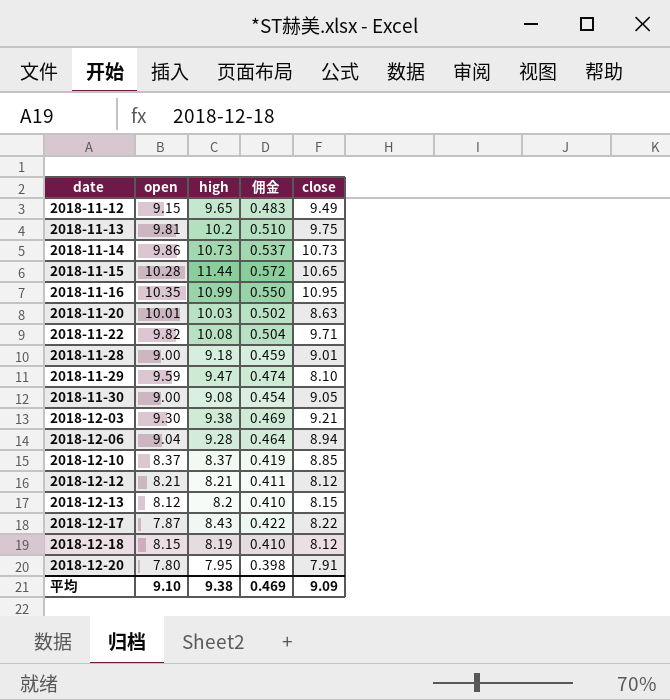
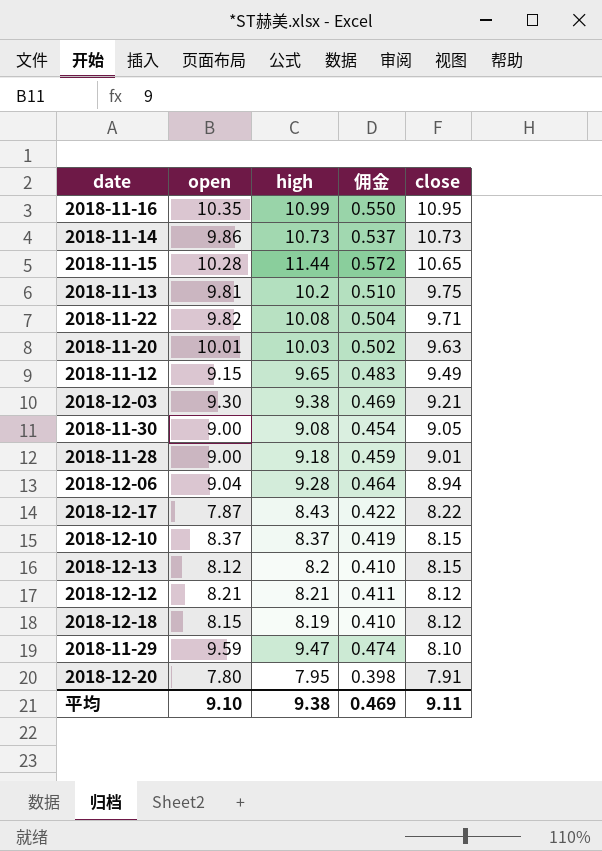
row order: date ascending -> close descending
2018-11-20 | close: 8.63 -> 9.63
2018-12-10 | close: 8.85 -> 8.15
平均 | close: 9.09 -> 9.11

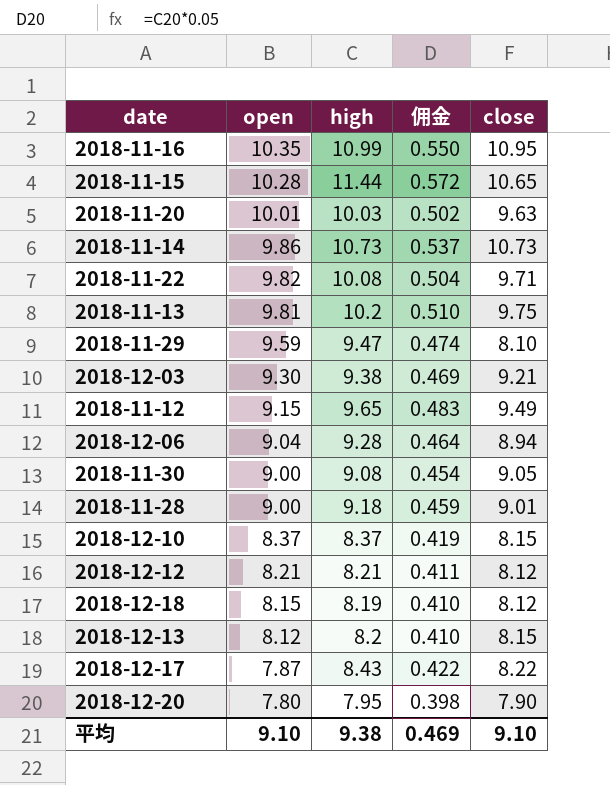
row order: close descending -> open descending
2018-12-20 | close: 7.91 -> 7.90
平均 | close: 9.11 -> 9.10

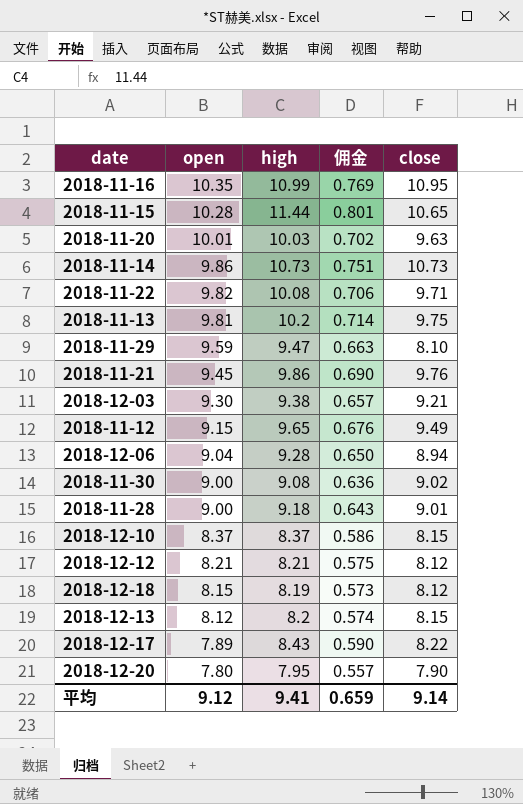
column 佣金 | formula: [high] * 0.05 -> [high] * 0.07
row 2018-11-21: none -> 9.45 | 9.86 | 0.690 | 9.76
2018-11-30 | close: 9.05 -> 9.02
2018-12-17 | open: 7.87 -> 7.89
平均 | open: 9.10 -> 9.12
平均 | high: 9.38 -> 9.41
平均 | 佣金: 0.469 -> 0.659
平均 | close: 9.10 -> 9.14

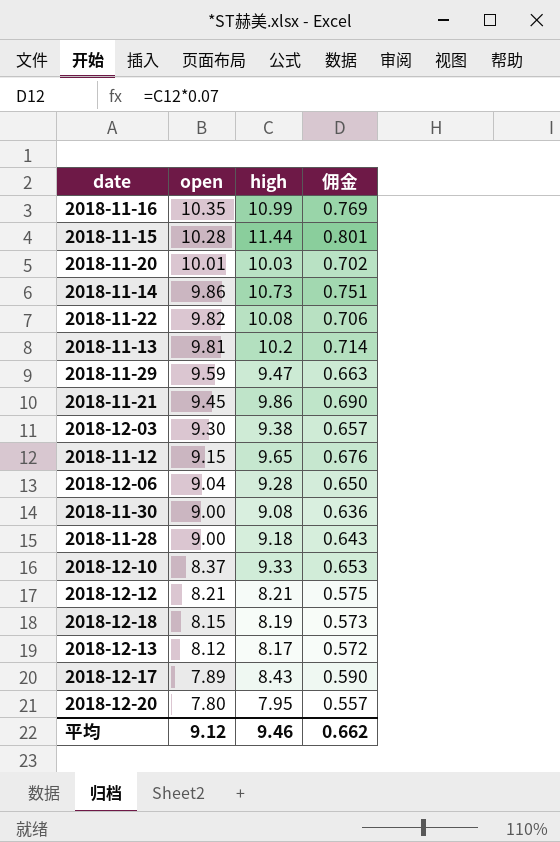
column close | position: 5 -> none
2018-12-10 | high: 8.37 -> 9.33
2018-12-10 | 佣金: 0.586 -> 0.653
2018-12-13 | high: 8.2 -> 8.17
2018-12-13 | 佣金: 0.574 -> 0.572
平均 | high: 9.41 -> 9.46
平均 | 佣金: 0.659 -> 0.662

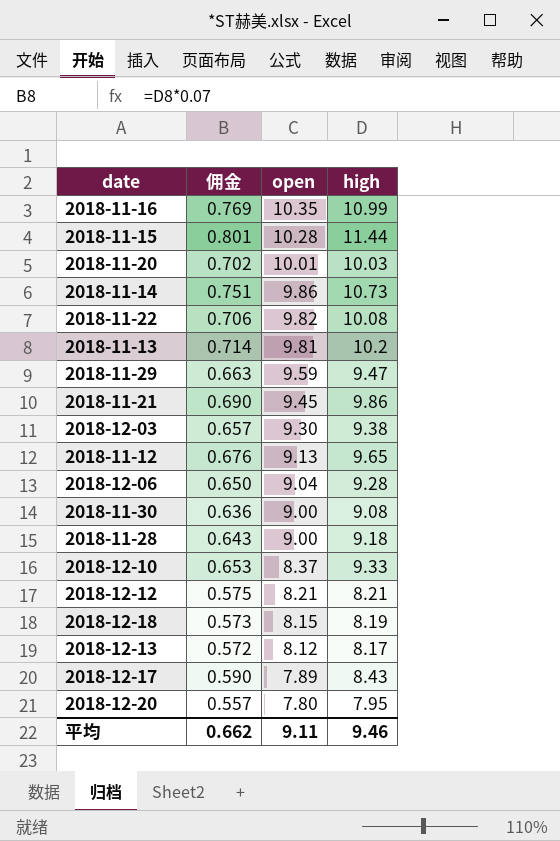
column 佣金 | position: 4 -> 2
2018-11-12 | open: 9.15 -> 9.13
平均 | open: 9.12 -> 9.11

